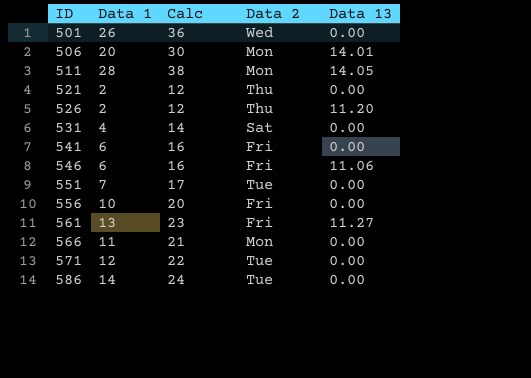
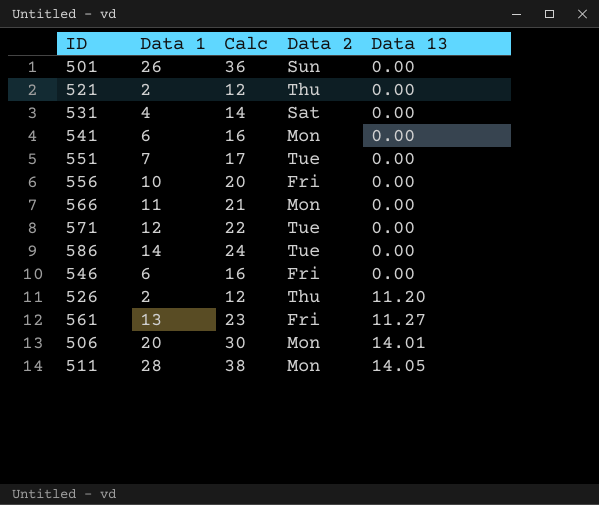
row order: ID ascending -> Data 13 ascending
501 | Data 2: Wed -> Sun
541 | Data 2: Fri -> Mon
546 | Data 13: 11.06 -> 0.00

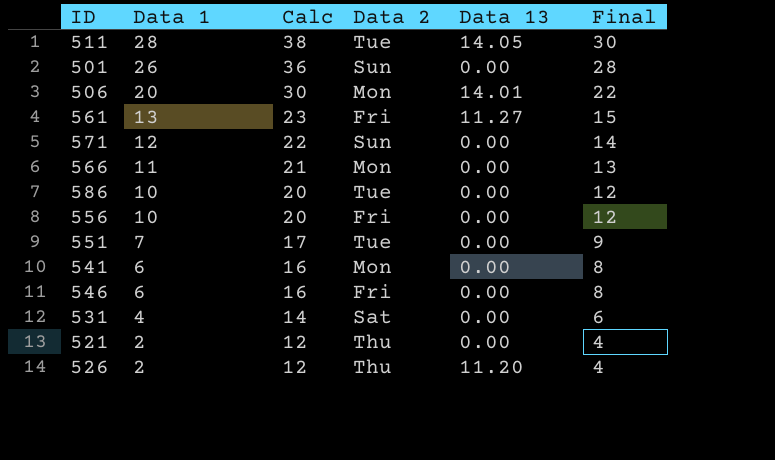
row order: Data 13 ascending -> Data 1 descending
column Final | formula: none -> [Data 1] + 2
511 | Data 2: Mon -> Tue
571 | Data 2: Tue -> Sun
586 | Data 1: 14 -> 10
586 | Calc: 24 -> 20

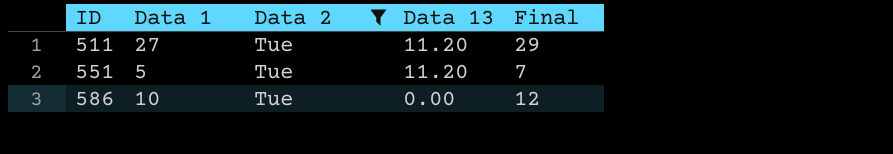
filter: none -> Data 2 = Tue
row order: Data 1 descending -> ID ascending
column Calc | formula: [Data 1] + 10 -> none
511 | Data 1: 28 -> 27
511 | Data 13: 14.05 -> 11.20
511 | Final: 30 -> 29
551 | Data 1: 7 -> 5
551 | Data 13: 0.00 -> 11.20
551 | Final: 9 -> 7

